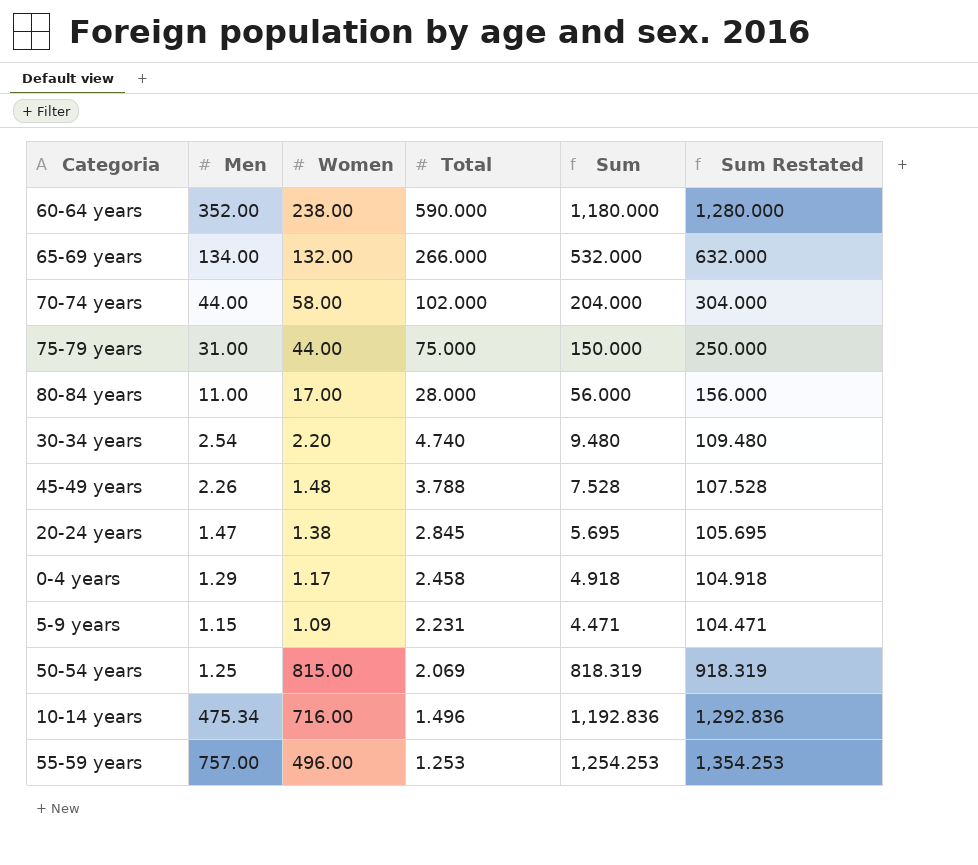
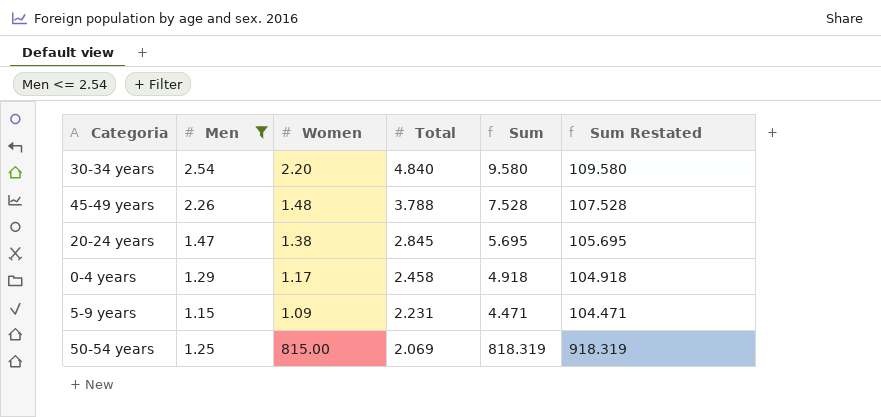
filter: none -> Men <= 2.54
30-34 years | Total: 4.740 -> 4.840
30-34 years | Sum: 9.480 -> 9.580
30-34 years | Sum Restated: 109.480 -> 109.580

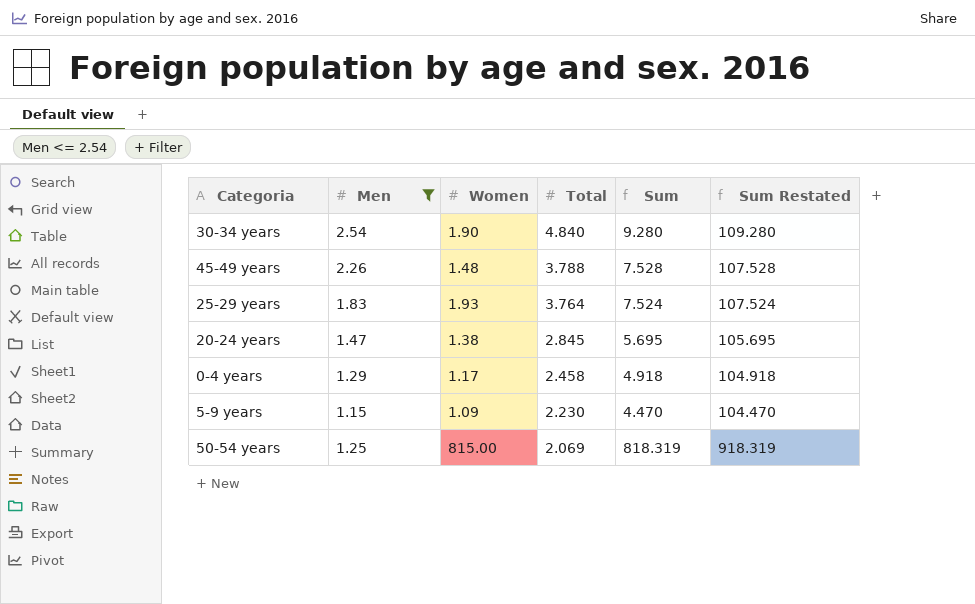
30-34 years | Women: 2.20 -> 1.90
30-34 years | Sum: 9.580 -> 9.280
30-34 years | Sum Restated: 109.580 -> 109.280
row 25-29 years: none -> 1.83 | 1.93 | 3.764 | 7.524 | 107.524
5-9 years | Total: 2.231 -> 2.230
5-9 years | Sum: 4.471 -> 4.470
5-9 years | Sum Restated: 104.471 -> 104.470

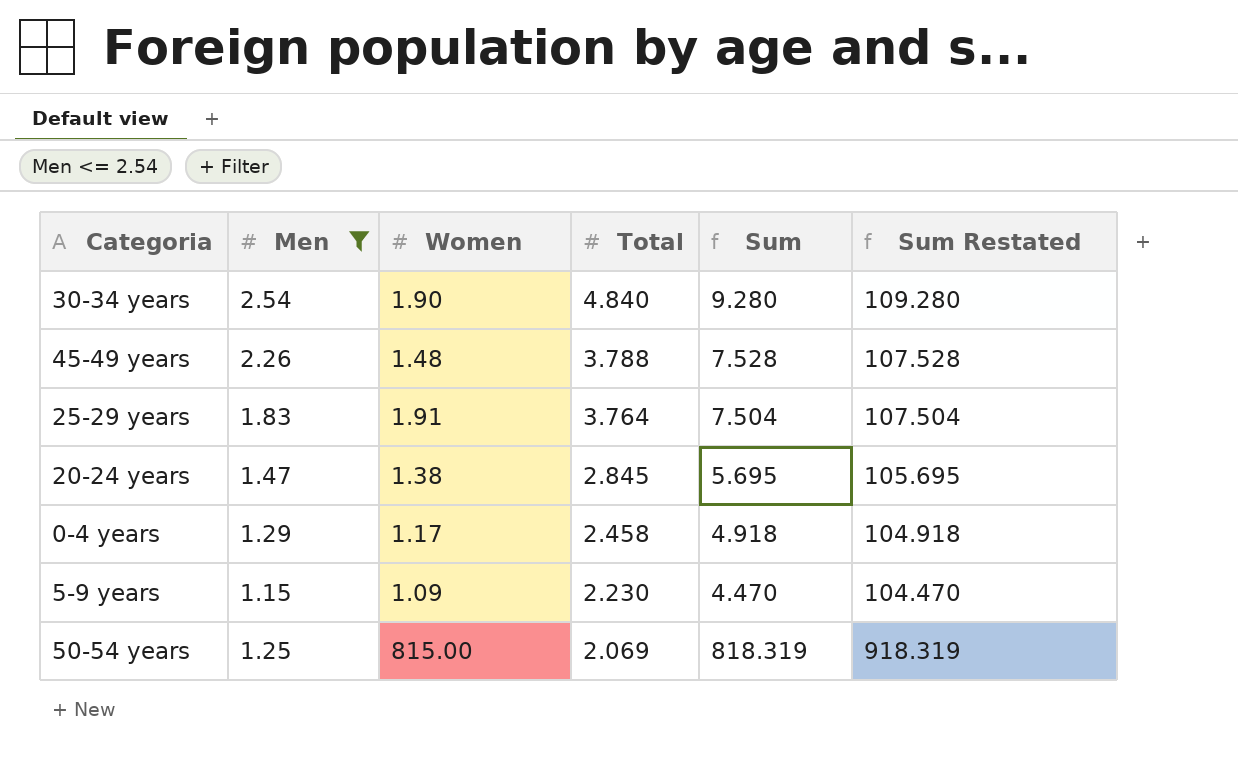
25-29 years | Women: 1.93 -> 1.91
25-29 years | Sum: 7.524 -> 7.504
25-29 years | Sum Restated: 107.524 -> 107.504

